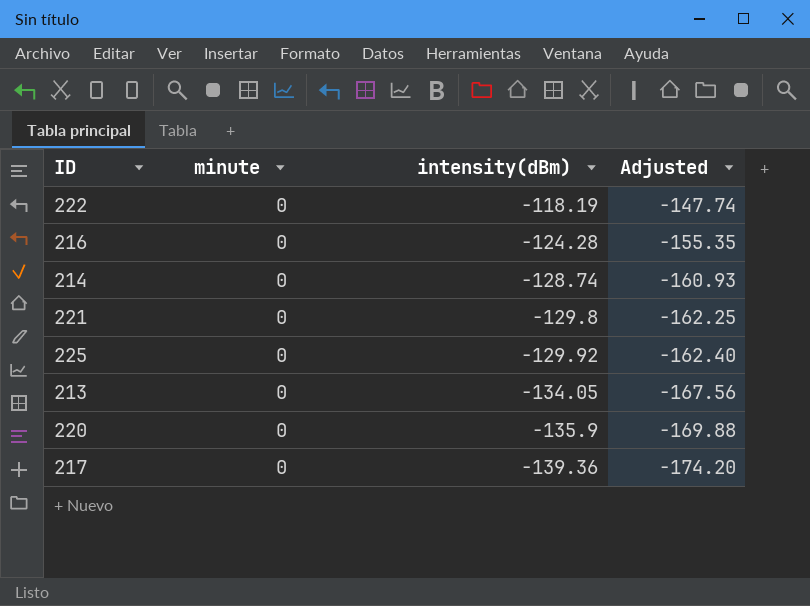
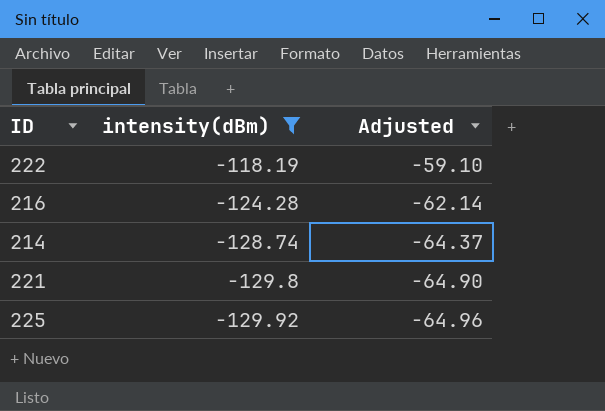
filter: none -> intensity(dBm) >= -129.92
column minute | position: 2 -> none
column Adjusted | formula: [intensity(dBm)] * 1.25 -> [intensity(dBm)] * 0.5

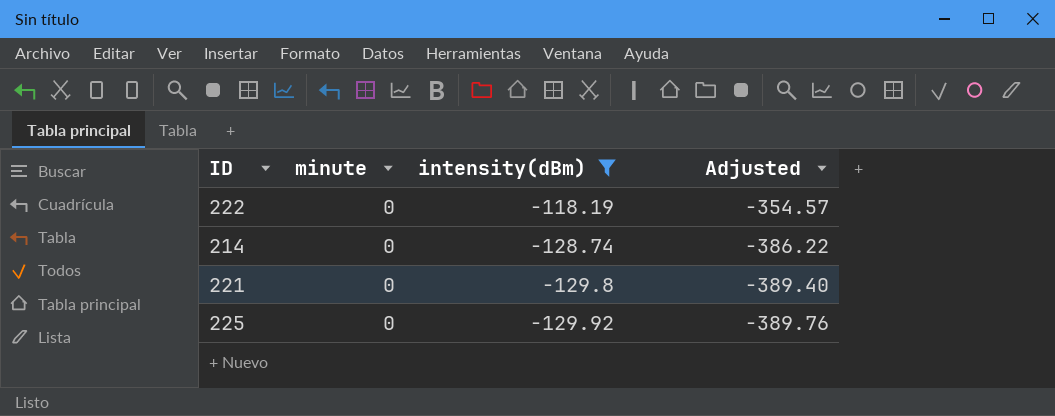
column minute | position: none -> 2
column Adjusted | formula: [intensity(dBm)] * 0.5 -> [intensity(dBm)] * 3
row 216: -124.28 | -62.14 -> none

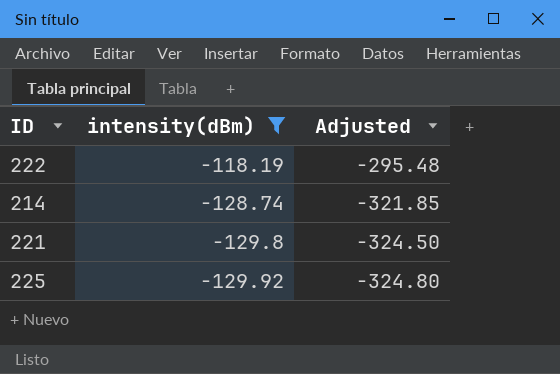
column minute | position: 2 -> none
column Adjusted | formula: [intensity(dBm)] * 3 -> [intensity(dBm)] * 2.5

